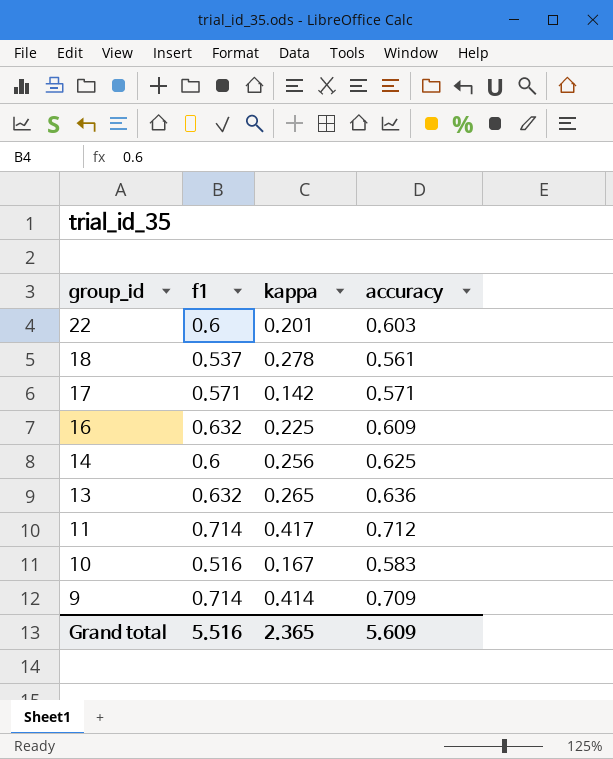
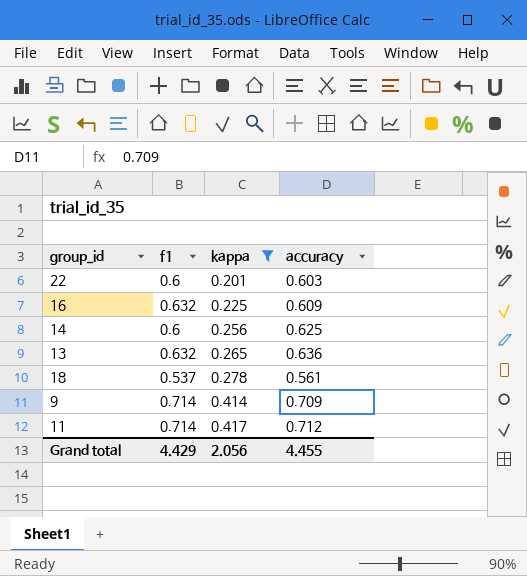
filter: none -> kappa >= 0.201
row order: group_id descending -> kappa ascending
Grand total | f1: 5.516 -> 4.429
Grand total | kappa: 2.365 -> 2.056
Grand total | accuracy: 5.609 -> 4.455

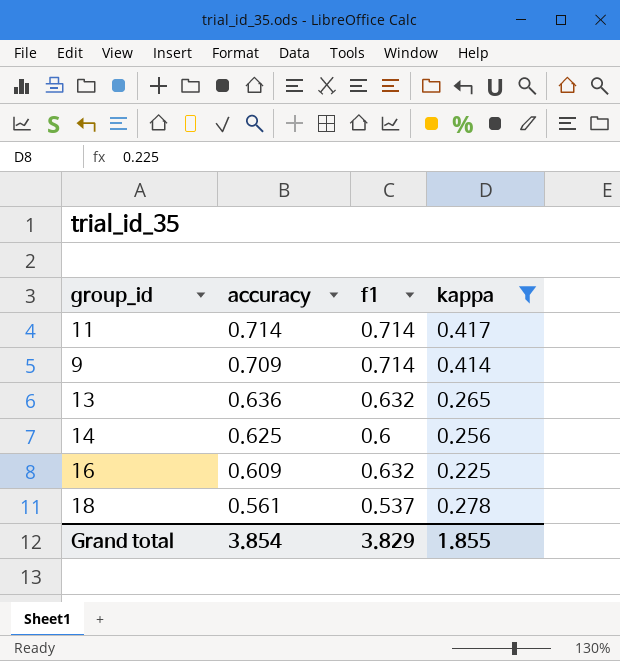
row order: kappa ascending -> accuracy descending
column accuracy | position: 4 -> 2
row 22: 0.6 | 0.201 | 0.603 -> none
11 | accuracy: 0.712 -> 0.714
Grand total | accuracy: 4.455 -> 3.854
Grand total | f1: 4.429 -> 3.829
Grand total | kappa: 2.056 -> 1.855

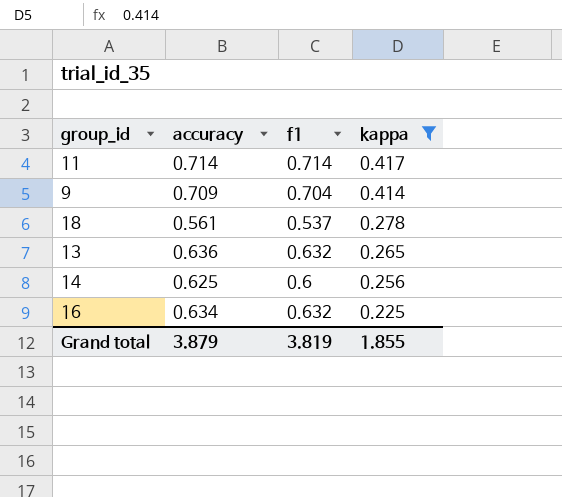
row order: accuracy descending -> kappa descending
9 | f1: 0.714 -> 0.704
16 | accuracy: 0.609 -> 0.634
Grand total | accuracy: 3.854 -> 3.879
Grand total | f1: 3.829 -> 3.819

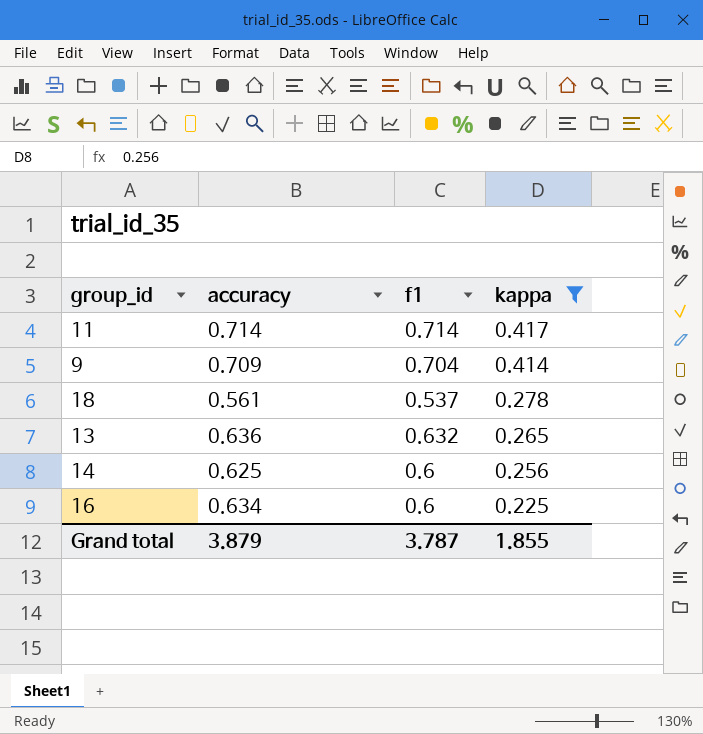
16 | f1: 0.632 -> 0.6
Grand total | f1: 3.819 -> 3.787

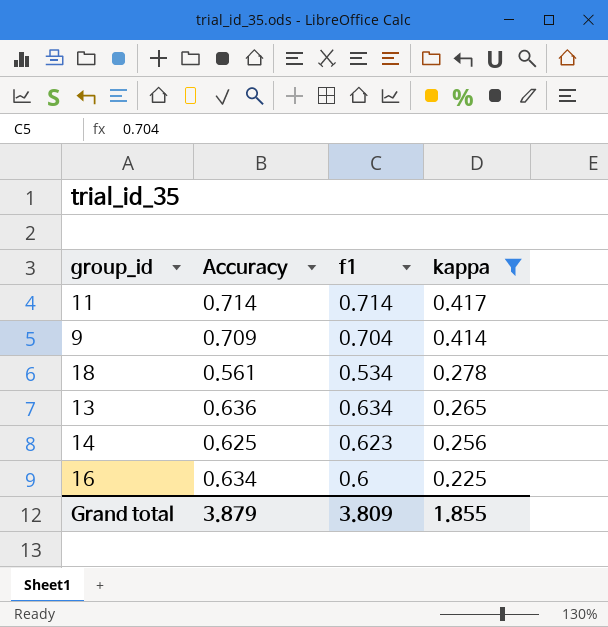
column name: accuracy -> Accuracy
18 | f1: 0.537 -> 0.534
13 | f1: 0.632 -> 0.634
14 | f1: 0.6 -> 0.623
Grand total | f1: 3.787 -> 3.809

